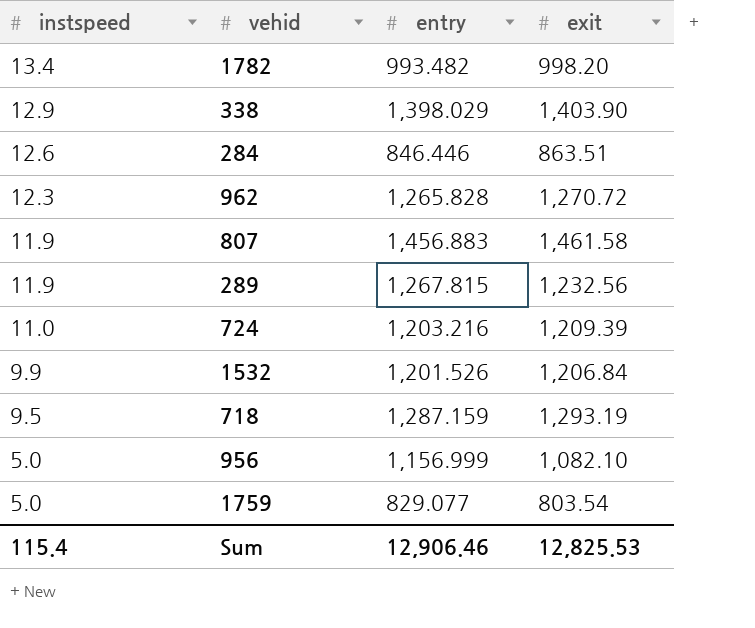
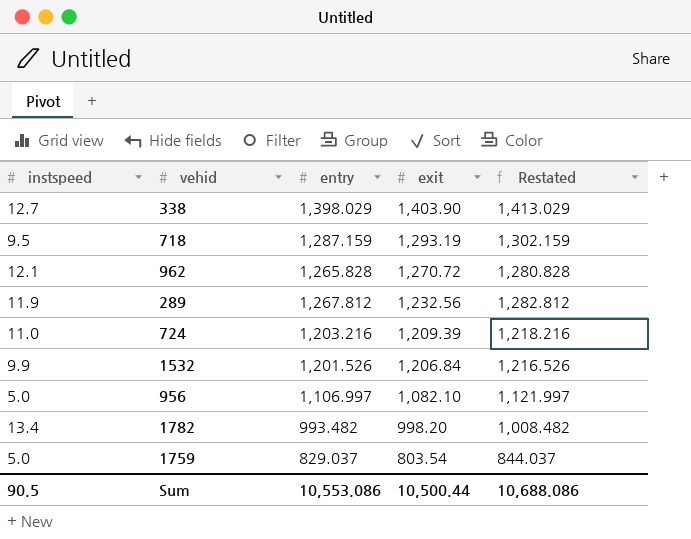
row order: instspeed descending -> exit descending
column Restated | formula: none -> [entry] + 15
row 284: 12.6 | 846.446 | 863.51 -> none
row 807: 11.9 | 1,456.883 | 1,461.58 -> none
338 | instspeed: 12.9 -> 12.7
962 | instspeed: 12.3 -> 12.1
289 | entry: 1,267.815 -> 1,267.812
956 | entry: 1,156.999 -> 1,106.997
1759 | entry: 829.077 -> 829.037
Sum | instspeed: 115.4 -> 90.5
Sum | entry: 12,906.46 -> 10,553.086
Sum | exit: 12,825.53 -> 10,500.44

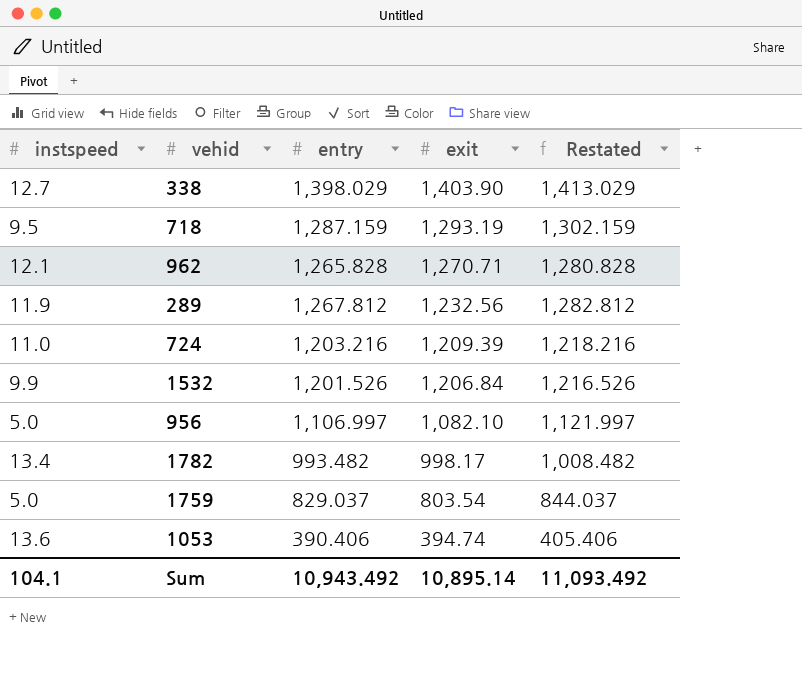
962 | exit: 1,270.72 -> 1,270.71
1782 | exit: 998.20 -> 998.17
row 1053: none -> 13.6 | 390.406 | 394.74 | 405.406
Sum | instspeed: 90.5 -> 104.1
Sum | entry: 10,553.086 -> 10,943.492
Sum | exit: 10,500.44 -> 10,895.14
Sum | Restated: 10,688.086 -> 11,093.492

